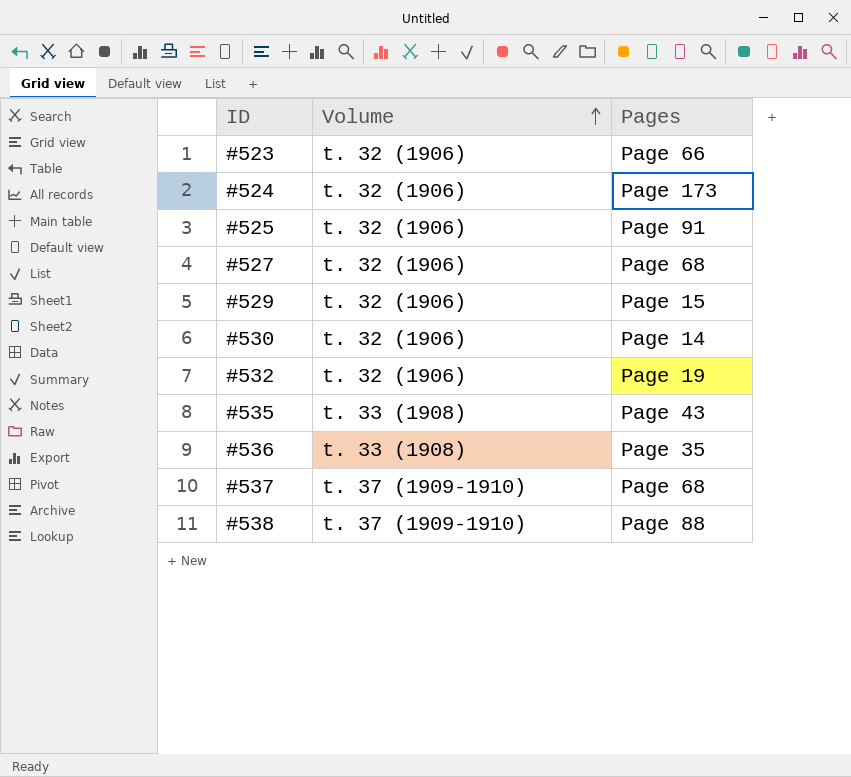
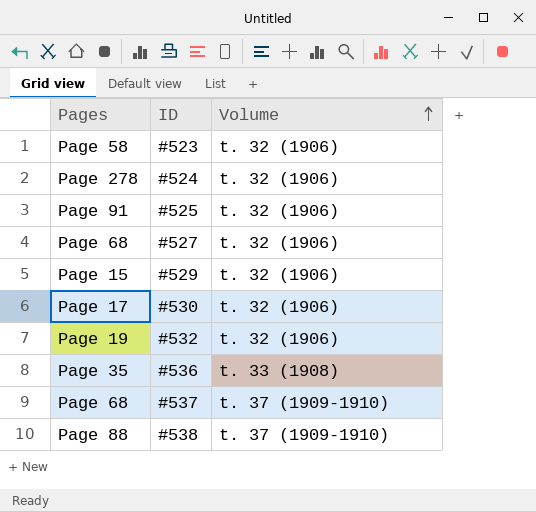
column Pages | position: 3 -> 1
row #535: t. 33 (1908) | Page 43 -> none
#523 | Pages: Page 66 -> Page 58
#524 | Pages: Page 173 -> Page 278
#530 | Pages: Page 14 -> Page 17

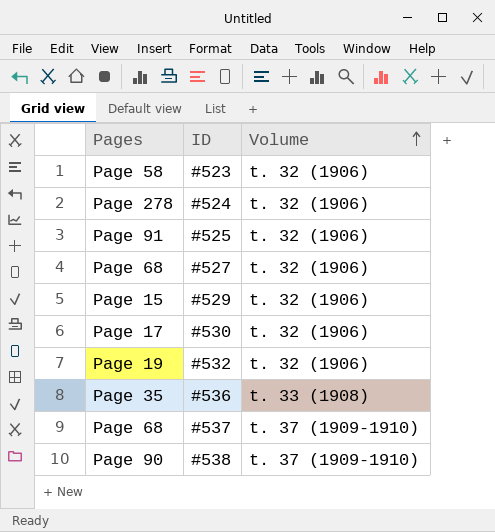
#538 | Pages: Page 88 -> Page 90

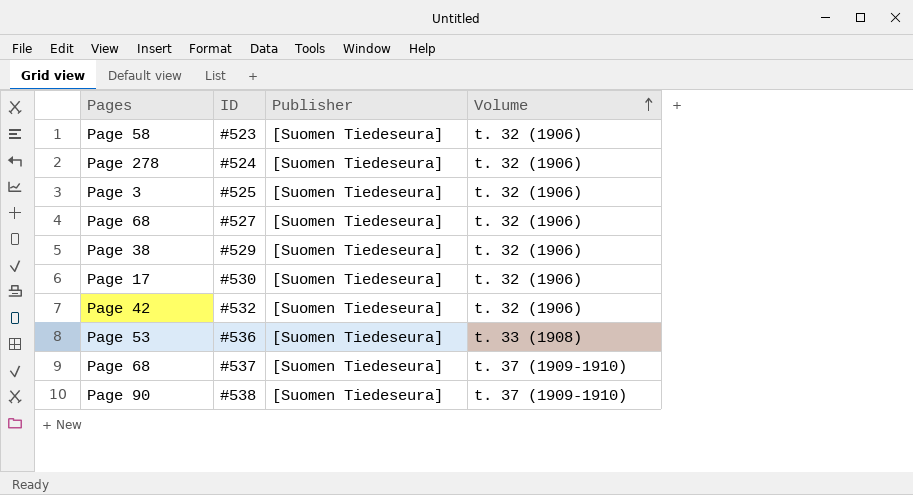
column Publisher | position: none -> 3
#525 | Pages: Page 91 -> Page 3
#529 | Pages: Page 15 -> Page 38
#532 | Pages: Page 19 -> Page 42
#536 | Pages: Page 35 -> Page 53

